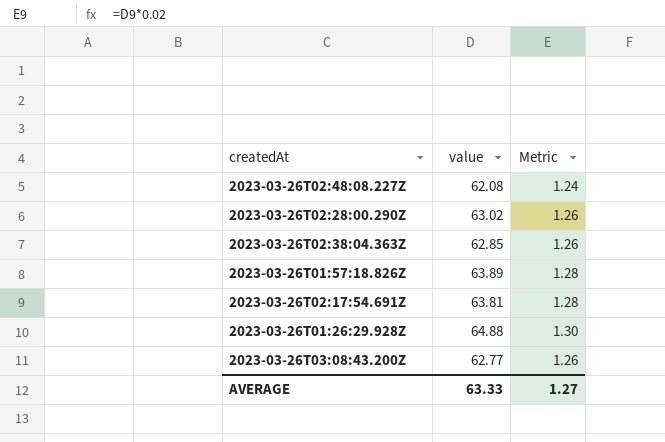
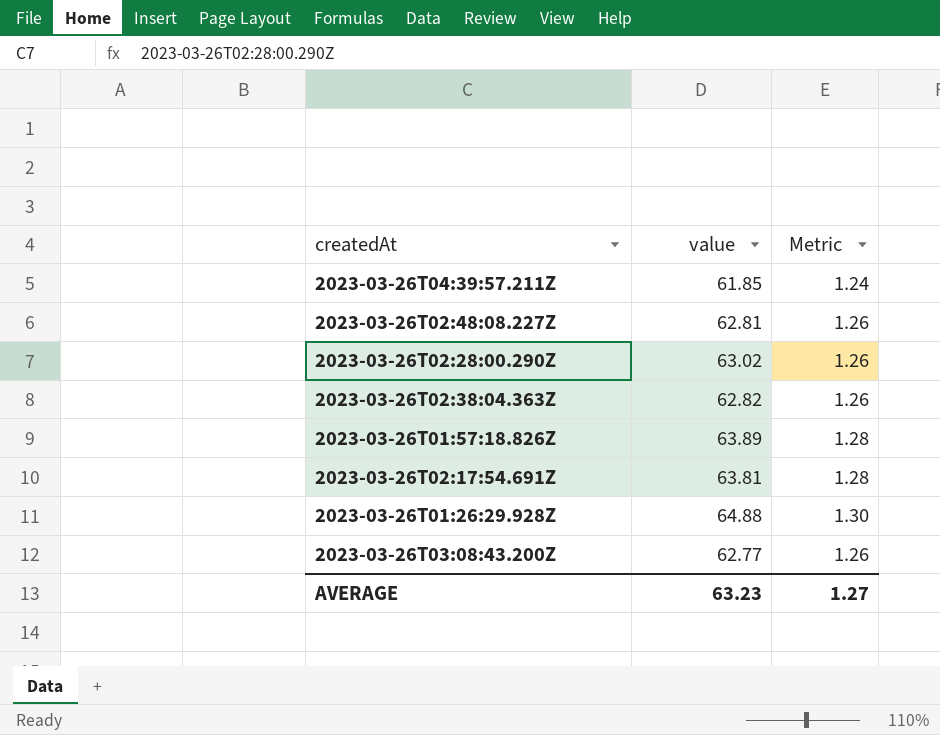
row 2023-03-26T04:39:57.211Z: none -> 61.85 | 1.24
2023-03-26T02:48:08.227Z | value: 62.08 -> 62.81
2023-03-26T02:48:08.227Z | Metric: 1.24 -> 1.26
2023-03-26T02:38:04.363Z | value: 62.85 -> 62.82
AVERAGE | value: 63.33 -> 63.23

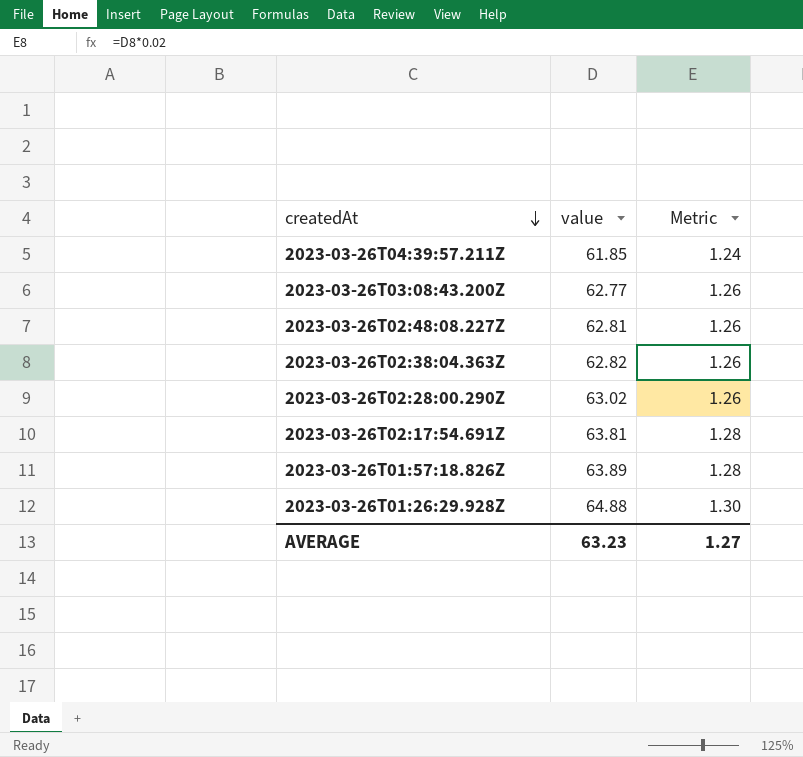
row order: none -> createdAt descending

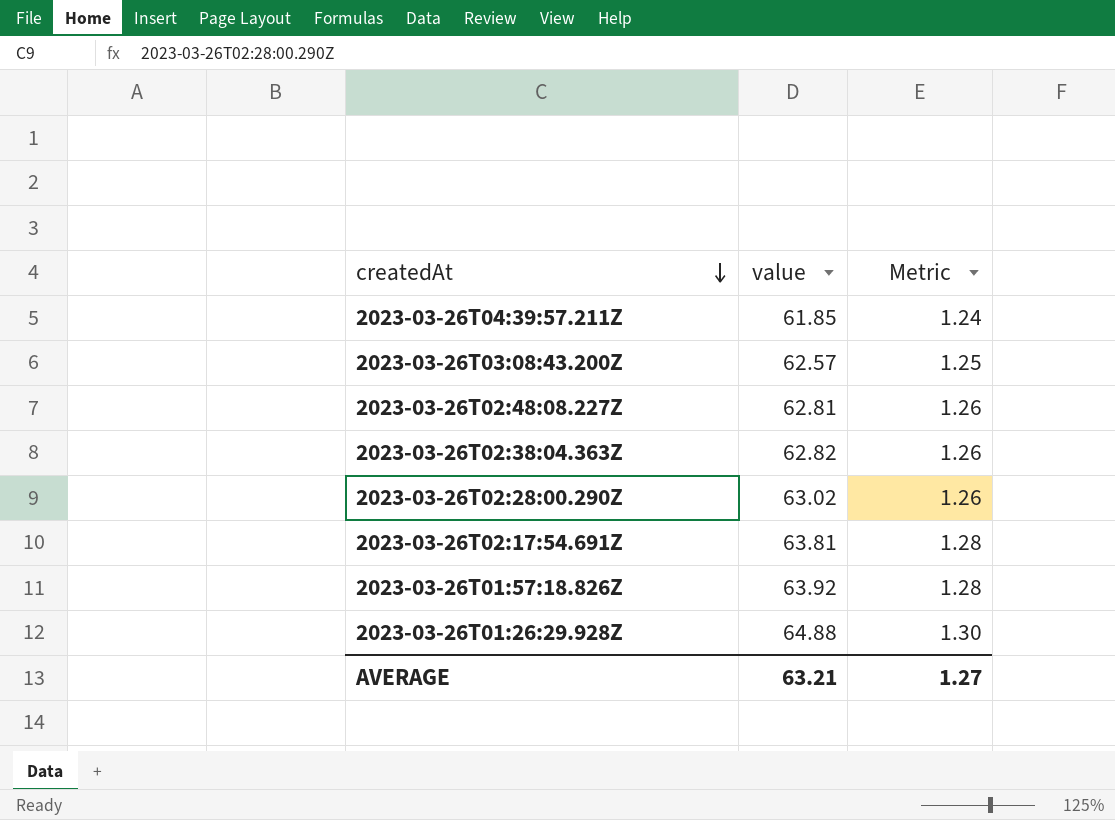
2023-03-26T03:08:43.200Z | value: 62.77 -> 62.57
2023-03-26T03:08:43.200Z | Metric: 1.26 -> 1.25
2023-03-26T01:57:18.826Z | value: 63.89 -> 63.92
AVERAGE | value: 63.23 -> 63.21

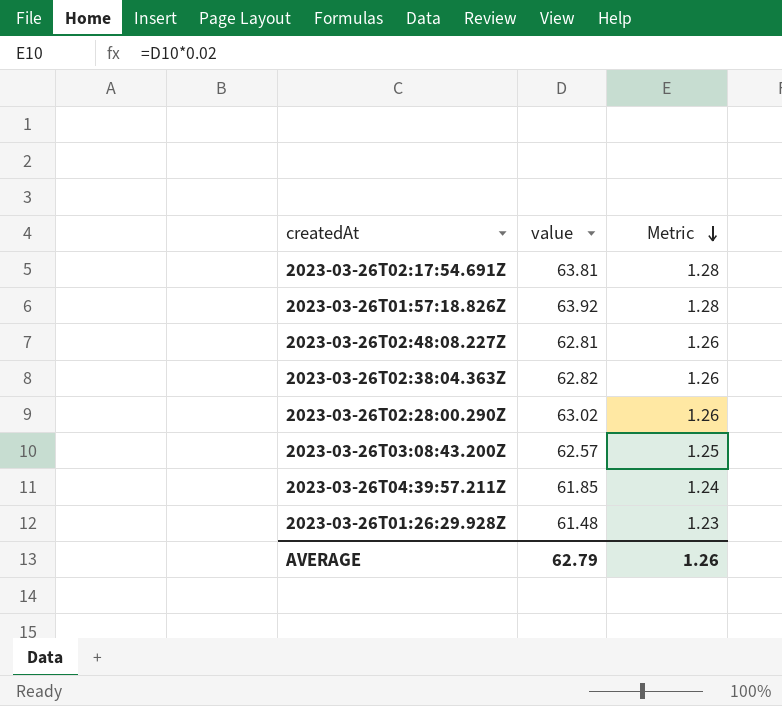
row order: createdAt descending -> Metric descending
2023-03-26T01:26:29.928Z | value: 64.88 -> 61.48
2023-03-26T01:26:29.928Z | Metric: 1.30 -> 1.23
AVERAGE | value: 63.21 -> 62.79
AVERAGE | Metric: 1.27 -> 1.26

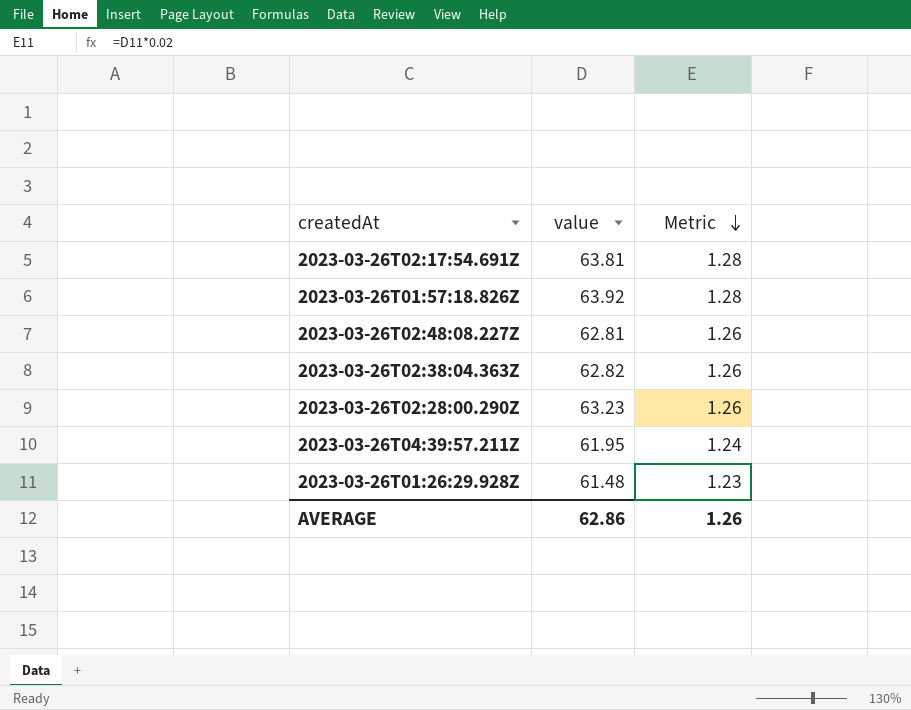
row 2023-03-26T03:08:43.200Z: 62.57 | 1.25 -> none
2023-03-26T02:28:00.290Z | value: 63.02 -> 63.23
2023-03-26T04:39:57.211Z | value: 61.85 -> 61.95
AVERAGE | value: 62.79 -> 62.86

